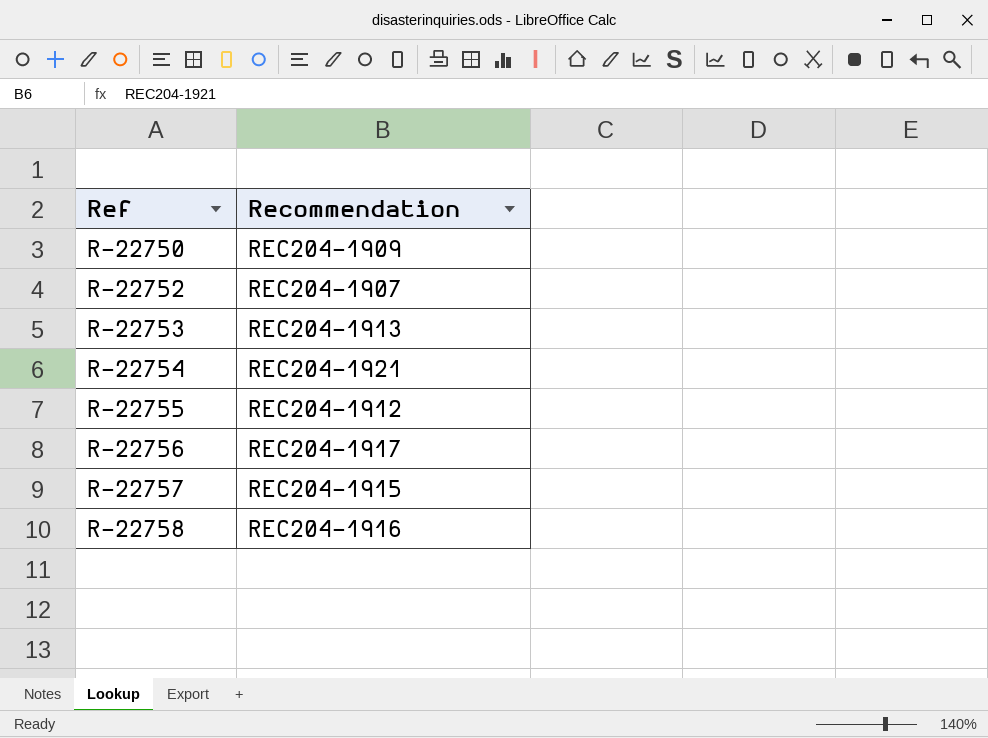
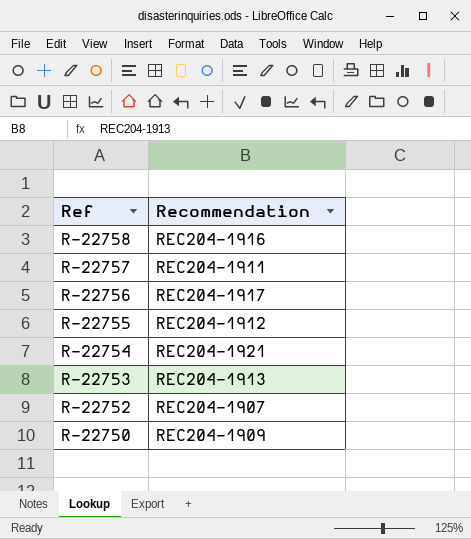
row order: Ref ascending -> Ref descending
R-22757 | Recommendation: REC204-1915 -> REC204-1911

